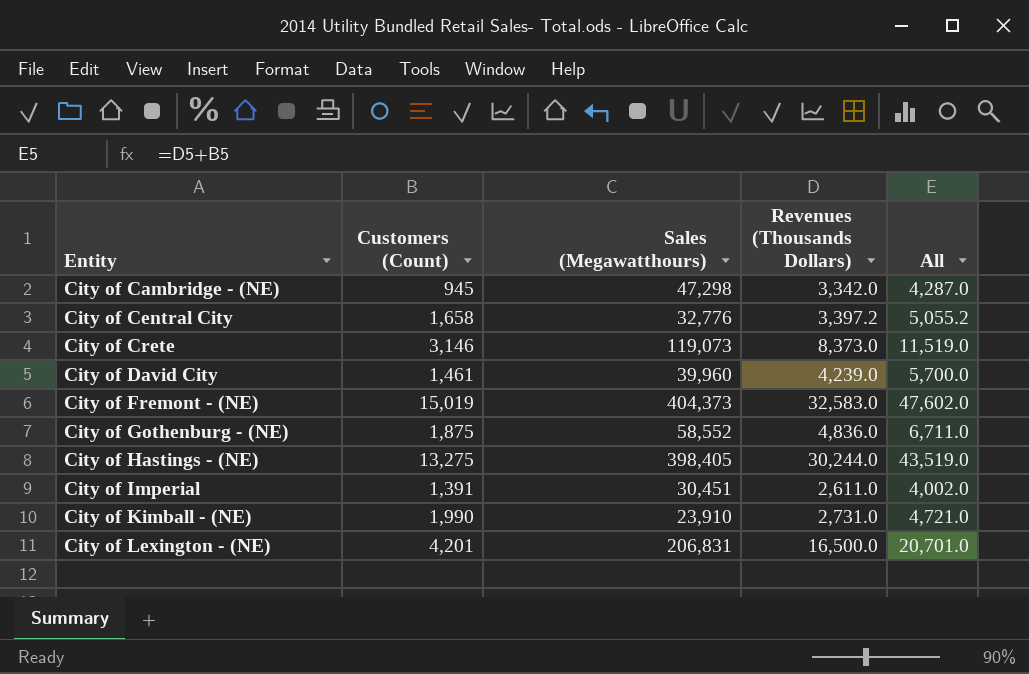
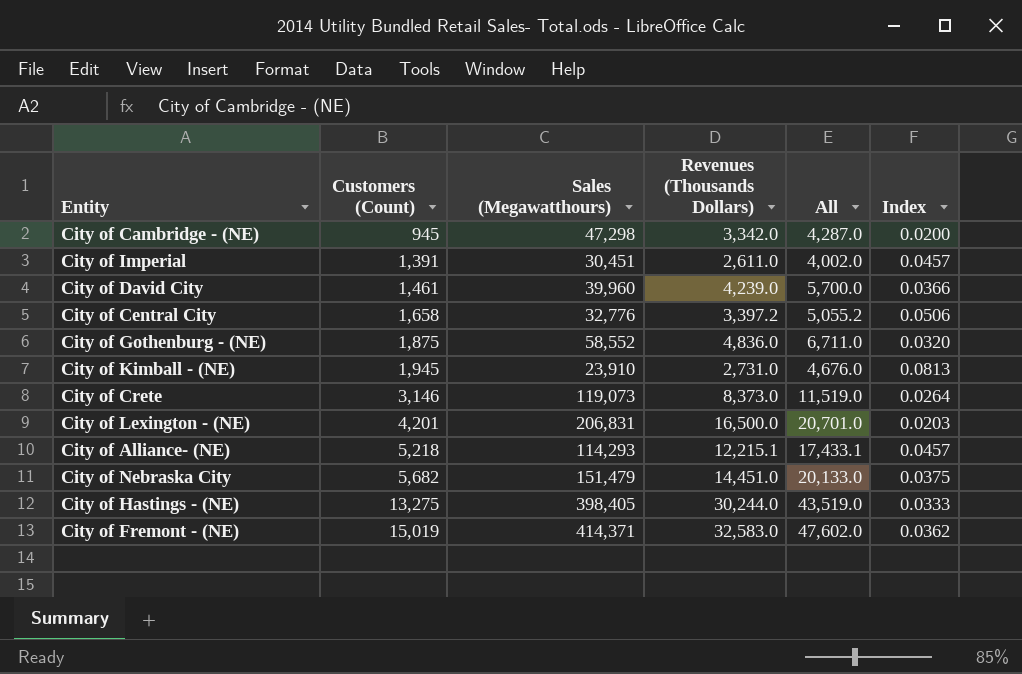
row order: Entity ascending -> Customers (Count) ascending
column Index | formula: none -> [Customers (Count)] / [Sales (Megawatthours)]
City of Kimball - (NE) | Customers (Count): 1,990 -> 1,945
City of Kimball - (NE) | All: 4,721.0 -> 4,676.0
row City of Alliance- (NE): none -> 5,218 | 114,293 | 12,215.1 | 17,433.1 | 0.0457
row City of Nebraska City: none -> 5,682 | 151,479 | 14,451.0 | 20,133.0 | 0.0375
City of Fremont - (NE) | Sales (Megawatthours): 404,373 -> 414,371

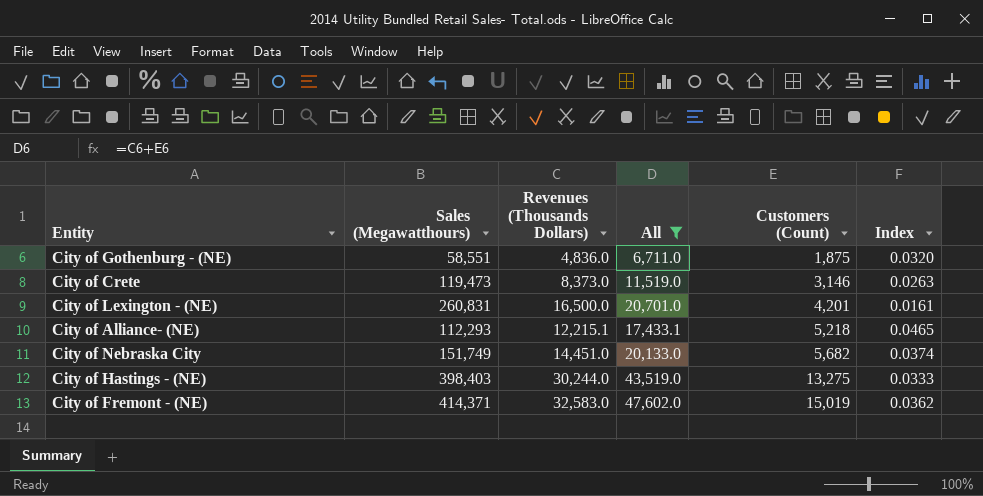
filter: none -> All >= 6,711.0
column Customers (Count) | position: 2 -> 5
City of Gothenburg - (NE) | Sales (Megawatthours): 58,552 -> 58,551
City of Crete | Sales (Megawatthours): 119,073 -> 119,473
City of Crete | Index: 0.0264 -> 0.0263
City of Lexington - (NE) | Sales (Megawatthours): 206,831 -> 260,831
City of Lexington - (NE) | Index: 0.0203 -> 0.0161
City of Alliance- (NE) | Sales (Megawatthours): 114,293 -> 112,293
City of Alliance- (NE) | Index: 0.0457 -> 0.0465
City of Nebraska City | Sales (Megawatthours): 151,479 -> 151,749
City of Nebraska City | Index: 0.0375 -> 0.0374
City of Hastings - (NE) | Sales (Megawatthours): 398,405 -> 398,403

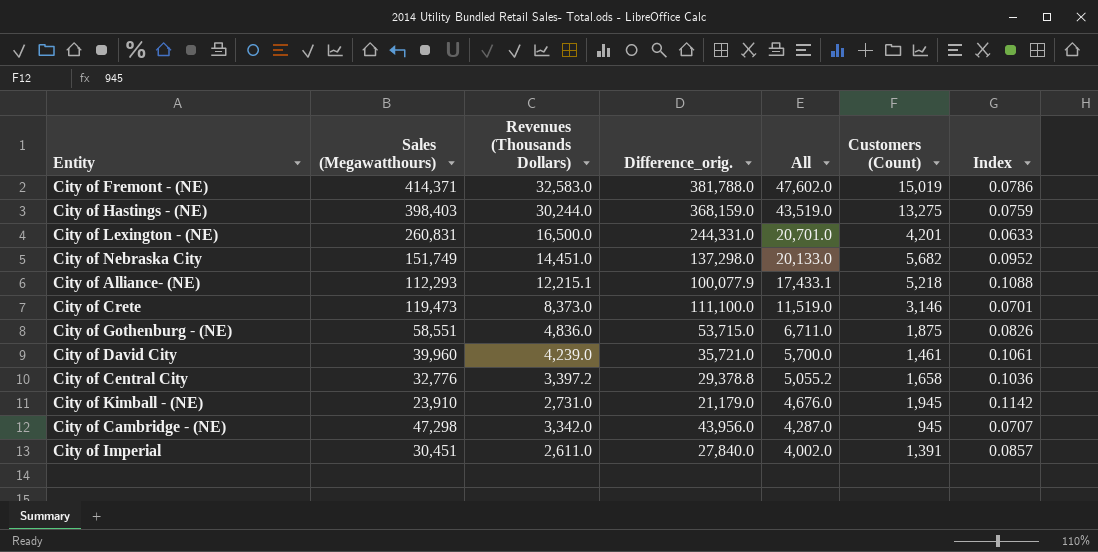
filter: All >= 6,711.0 -> none
row order: Customers (Count) ascending -> All descending
column Difference_orig. | formula: none -> [Sales (Megawatthours)] - [Revenues (Thousands Dollars)]
column Index | formula: [Customers (Count)] / [Sales (Megawatthours)] -> [Revenues (Thousands Dollars)] / [Sales (Megawatthours)]

